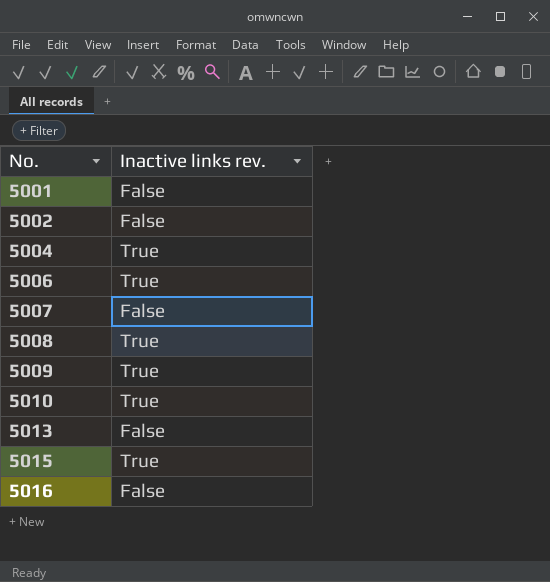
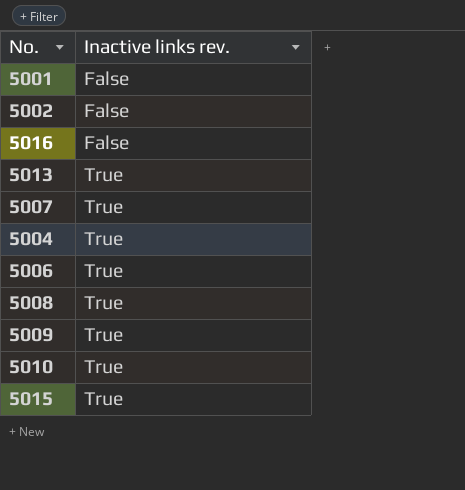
row order: No. ascending -> Inactive links rev. ascending
5013 | Inactive links rev.: False -> True
5007 | Inactive links rev.: False -> True

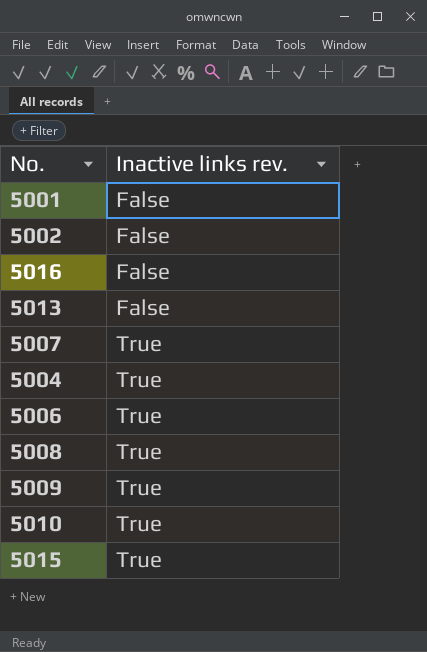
5013 | Inactive links rev.: True -> False

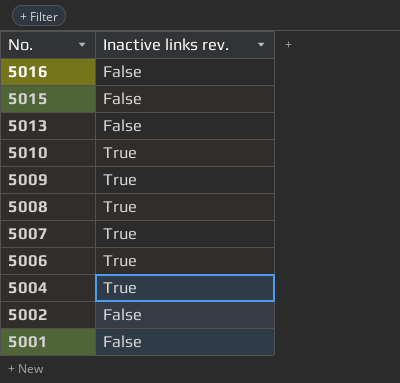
row order: Inactive links rev. ascending -> No. descending
5015 | Inactive links rev.: True -> False

